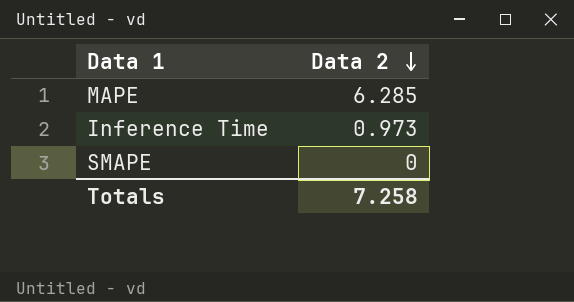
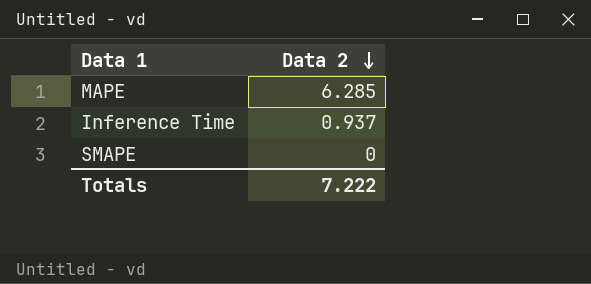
Inference Time | Data 2: 0.973 -> 0.937
Totals | Data 2: 7.258 -> 7.222

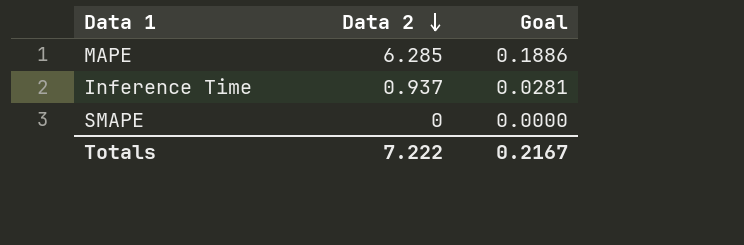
column Goal | formula: none -> [Data 2] * 0.03

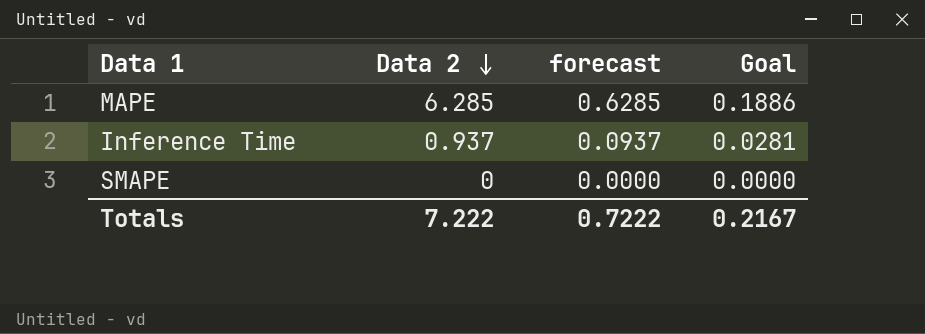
column forecast | formula: none -> [Data 2] * 0.1

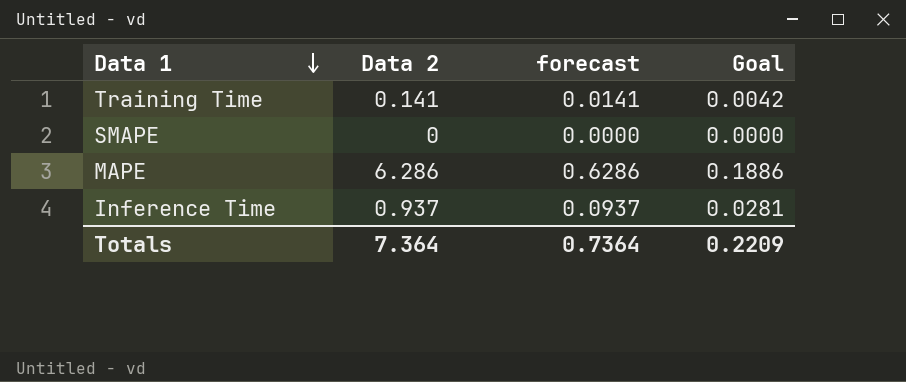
row order: Data 2 descending -> Data 1 descending
row Training Time: none -> 0.141 | 0.0141 | 0.0042
MAPE | Data 2: 6.285 -> 6.286
MAPE | forecast: 0.6285 -> 0.6286
Totals | Data 2: 7.222 -> 7.364
Totals | forecast: 0.7222 -> 0.7364
Totals | Goal: 0.2167 -> 0.2209

